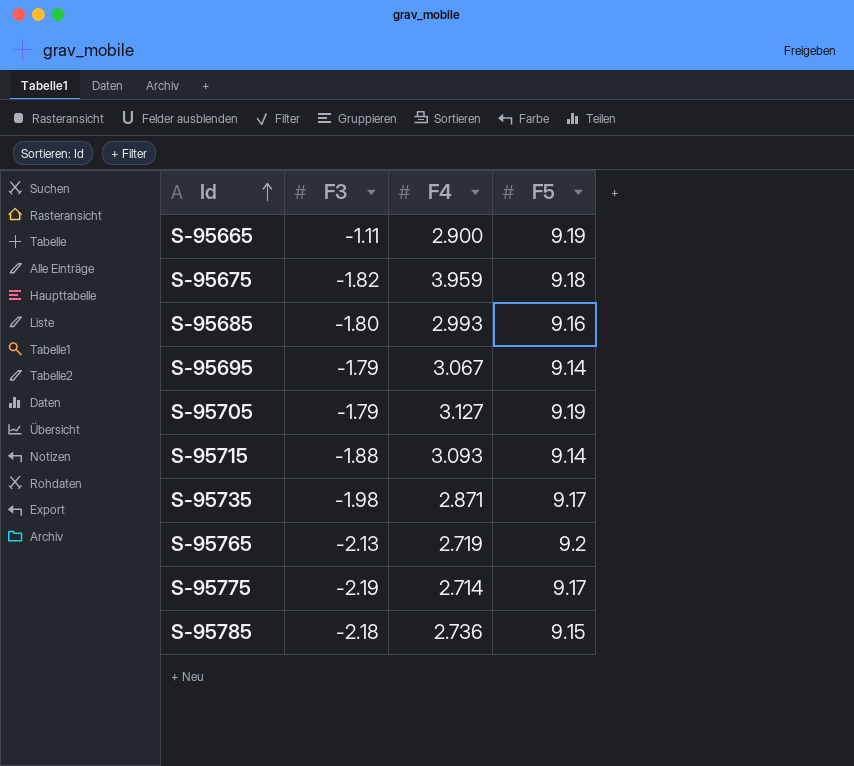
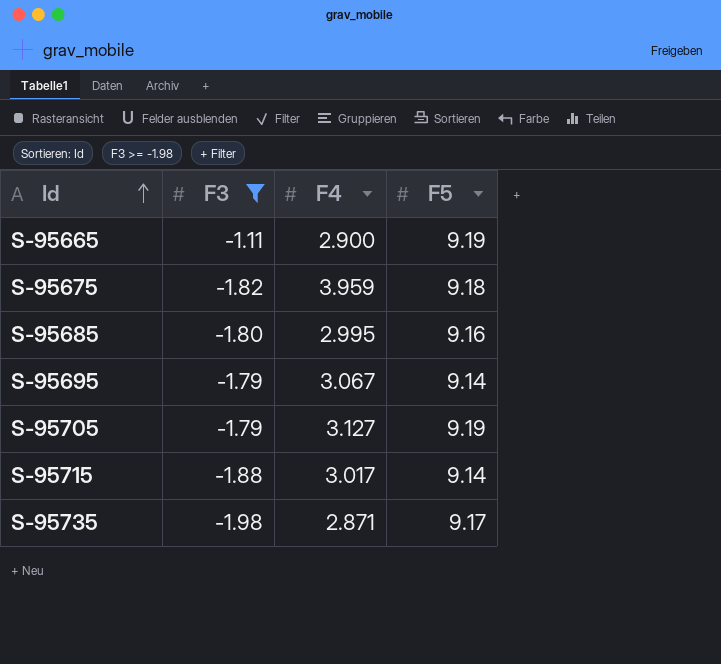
filter: none -> F3 >= -1.98
S-95685 | F4: 2.993 -> 2.995
S-95715 | F4: 3.093 -> 3.017

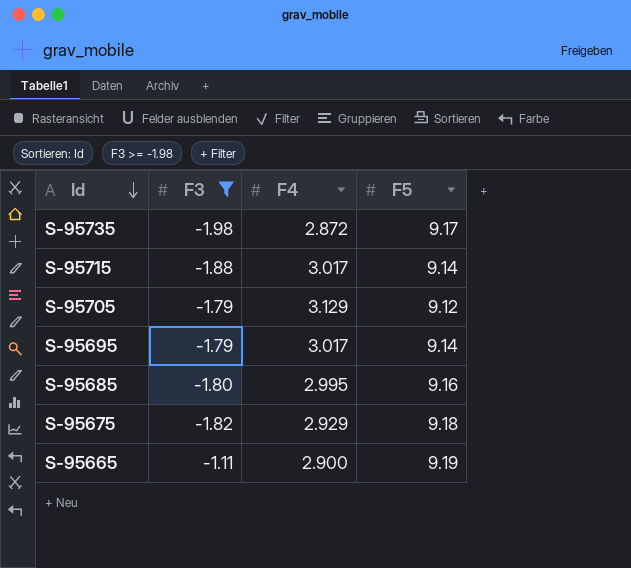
row order: Id ascending -> Id descending
S-95735 | F4: 2.871 -> 2.872
S-95705 | F4: 3.127 -> 3.129
S-95705 | F5: 9.19 -> 9.12
S-95695 | F4: 3.067 -> 3.017
S-95675 | F4: 3.959 -> 2.929

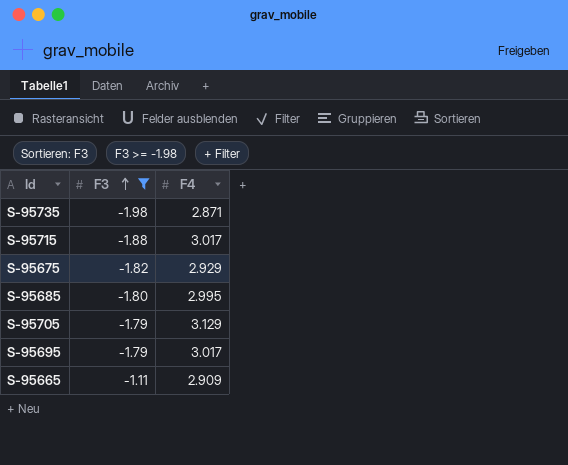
row order: Id descending -> F3 ascending
column F5 | position: 4 -> none
S-95735 | F4: 2.872 -> 2.871
S-95665 | F4: 2.900 -> 2.909

